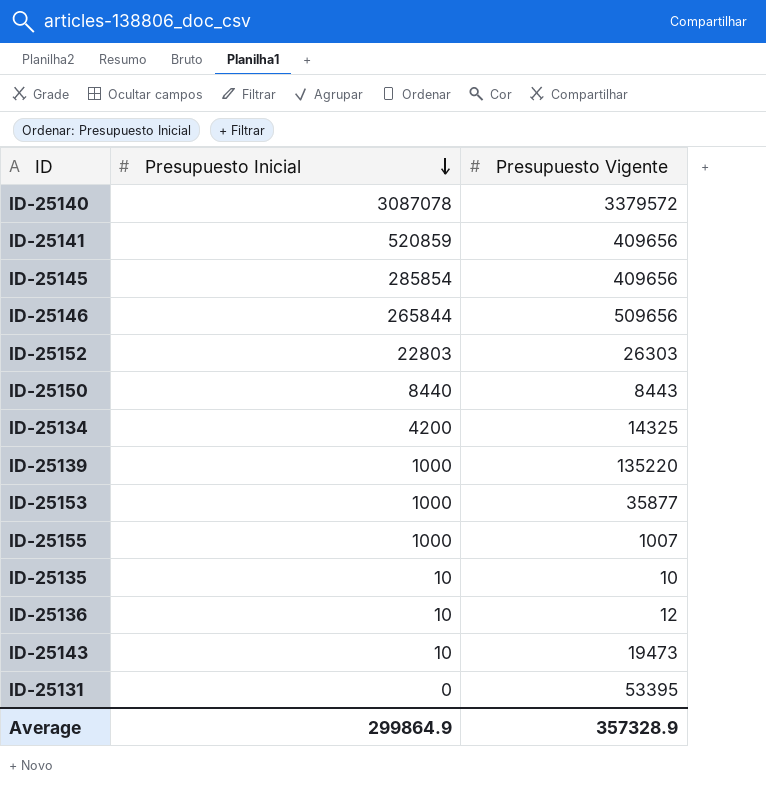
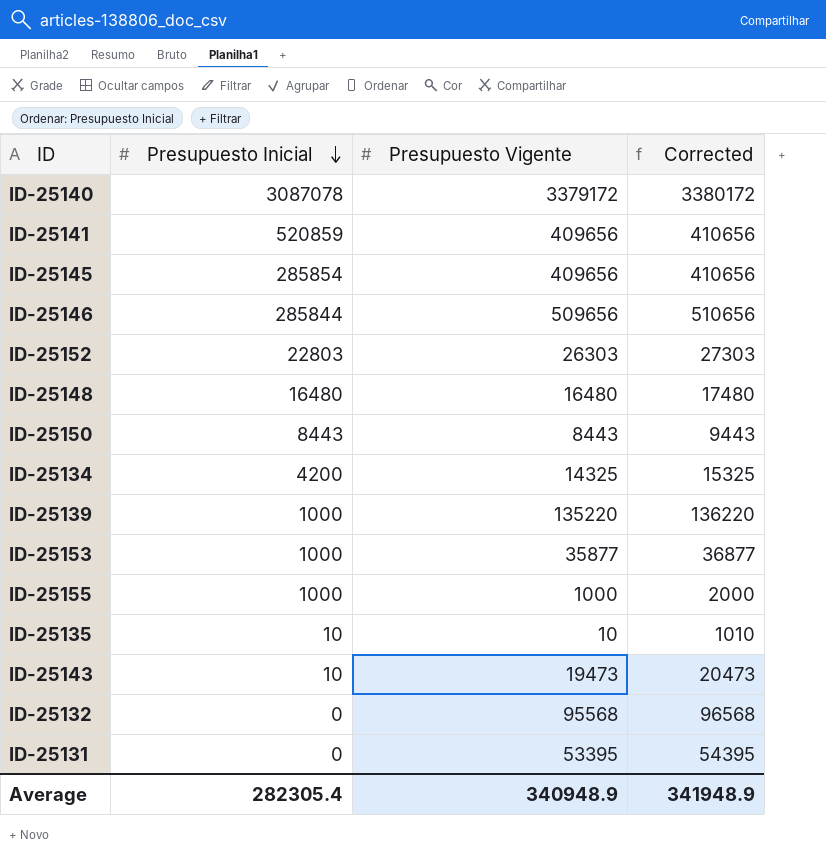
column Corrected | formula: none -> [Presupuesto Vigente] + 1000
row ID-25136: 10 | 12 -> none
ID-25140 | Presupuesto Vigente: 3379572 -> 3379172
ID-25146 | Presupuesto Inicial: 265844 -> 285844
row ID-25148: none -> 16480 | 16480 | 17480
ID-25150 | Presupuesto Inicial: 8440 -> 8443
ID-25155 | Presupuesto Vigente: 1007 -> 1000
row ID-25132: none -> 0 | 95568 | 96568
Average | Presupuesto Inicial: 299864.9 -> 282305.4
Average | Presupuesto Vigente: 357328.9 -> 340948.9

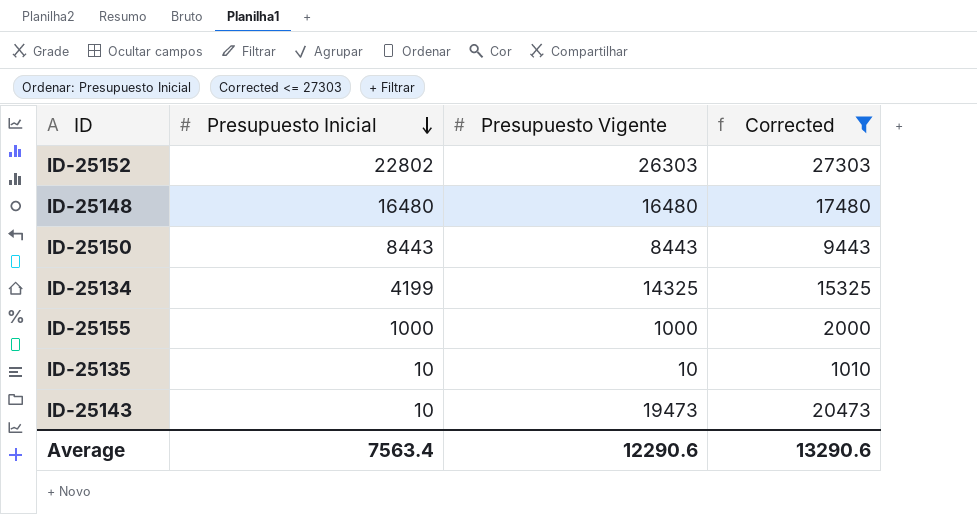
filter: none -> Corrected <= 27303
ID-25152 | Presupuesto Inicial: 22803 -> 22802
ID-25134 | Presupuesto Inicial: 4200 -> 4199
Average | Presupuesto Inicial: 282305.4 -> 7563.4
Average | Presupuesto Vigente: 340948.9 -> 12290.6
Average | Corrected: 341948.9 -> 13290.6

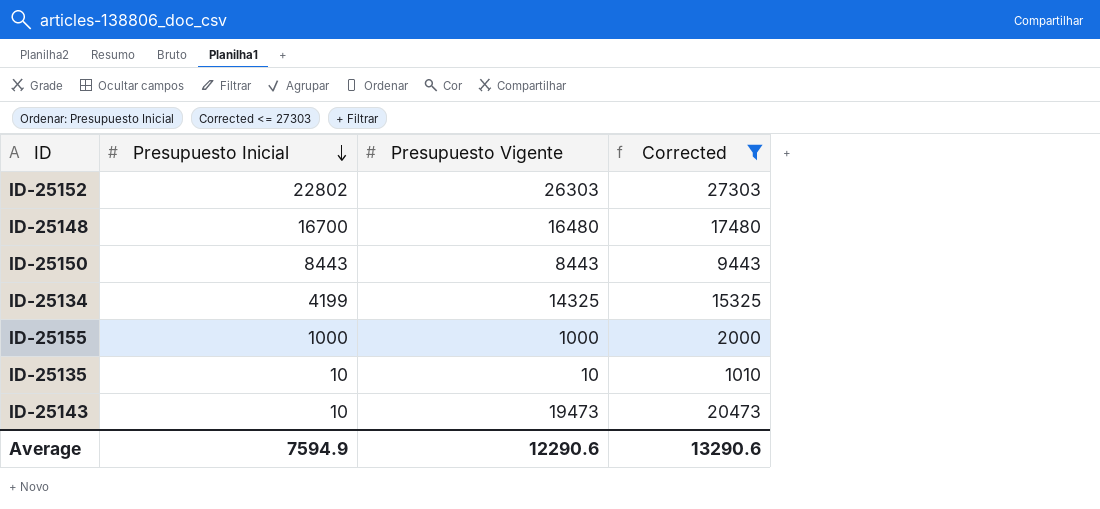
ID-25148 | Presupuesto Inicial: 16480 -> 16700
Average | Presupuesto Inicial: 7563.4 -> 7594.9

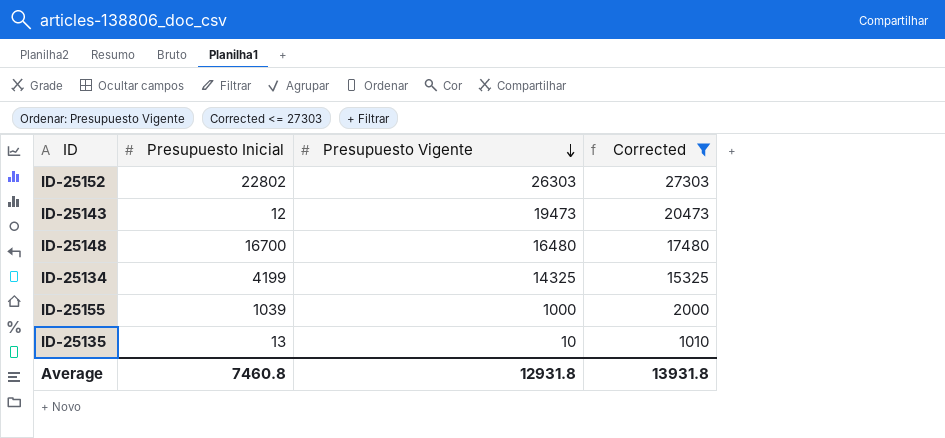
row order: Presupuesto Inicial descending -> Presupuesto Vigente descending
row ID-25150: 8443 | 8443 | 9443 -> none
ID-25143 | Presupuesto Inicial: 10 -> 12
ID-25155 | Presupuesto Inicial: 1000 -> 1039
ID-25135 | Presupuesto Inicial: 10 -> 13
Average | Presupuesto Inicial: 7594.9 -> 7460.8
Average | Presupuesto Vigente: 12290.6 -> 12931.8
Average | Corrected: 13290.6 -> 13931.8

